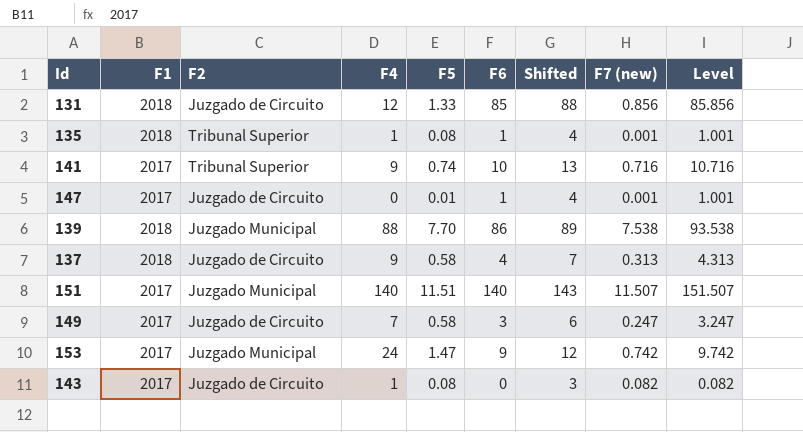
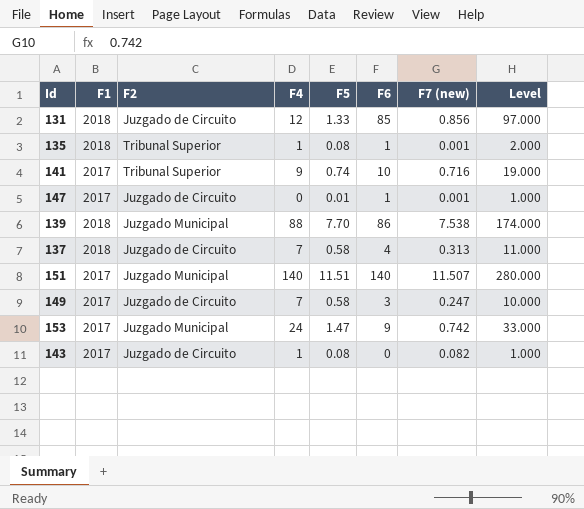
column Shifted | formula: [F6] + 3 -> none
column Level | formula: [F6] + [F7 (new)] -> [F4] + [F6]
137 | F4: 9 -> 7

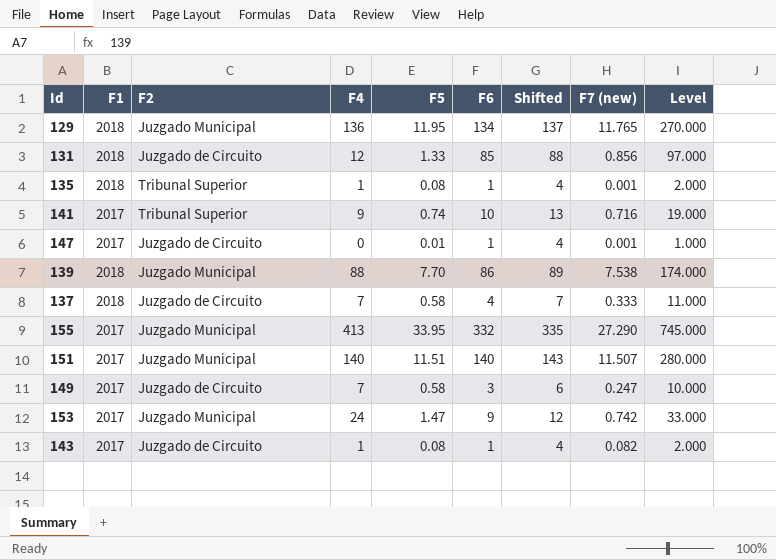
column Shifted | formula: none -> [F6] + 3
row 129: none -> 2018 | Juzgado Municipal | 136 | 11.95 | 134 | 137 | 11.765 | 270.000
137 | F7 (new): 0.313 -> 0.333
row 155: none -> 2017 | Juzgado Municipal | 413 | 33.95 | 332 | 335 | 27.290 | 745.000
143 | F6: 0 -> 1
143 | Level: 1.000 -> 2.000

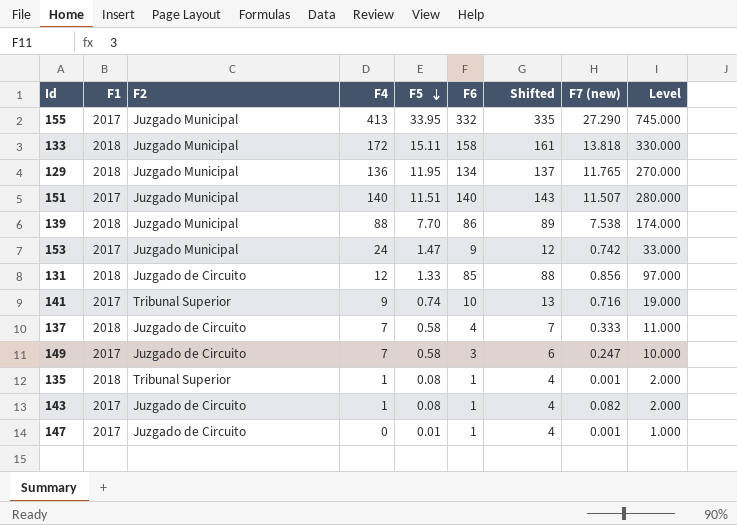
row order: none -> F5 descending
row 133: none -> 2018 | Juzgado Municipal | 172 | 15.11 | 158 | 161 | 13.818 | 330.000

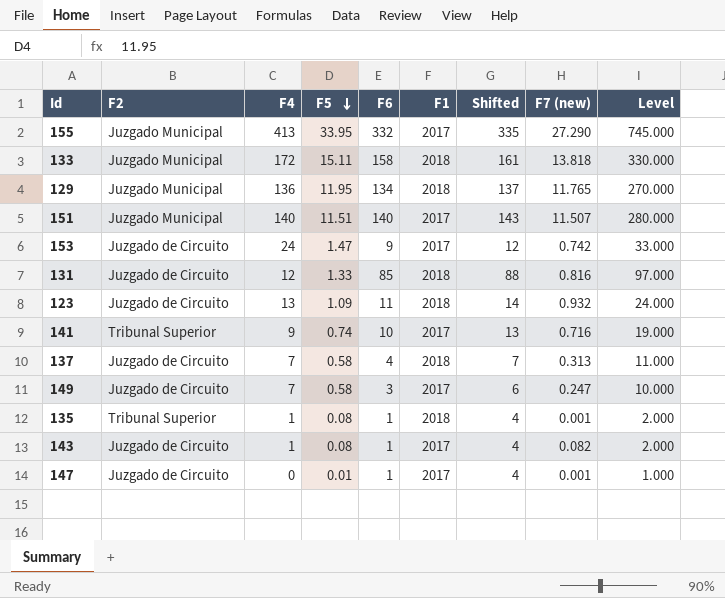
column F1 | position: 2 -> 6
row 139: 2018 | Juzgado Municipal | 88 | 7.70 | 86 | 89 | 7.538 | 174.000 -> none
153 | F2: Juzgado Municipal -> Juzgado de Circuito
131 | F7 (new): 0.856 -> 0.816
row 123: none -> Juzgado de Circuito | 13 | 1.09 | 11 | 2018 | 14 | 0.932 | 24.000
137 | F7 (new): 0.333 -> 0.313

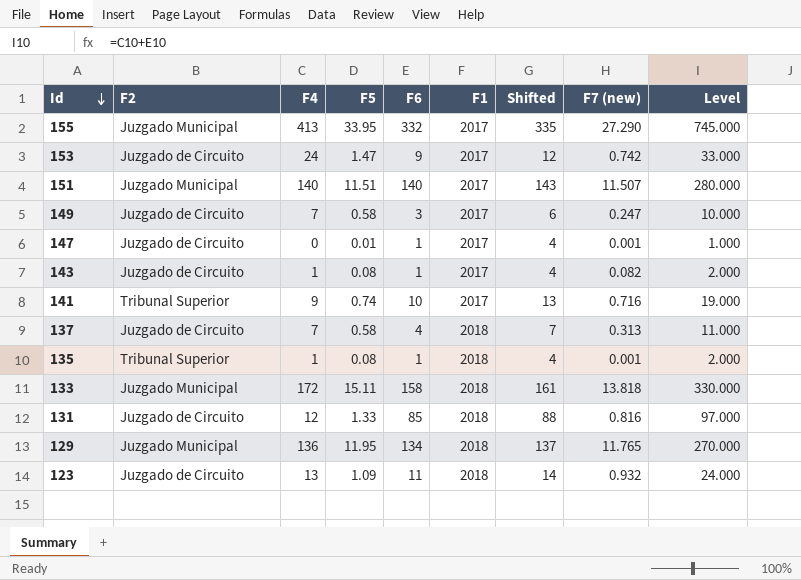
row order: F5 descending -> Id descending

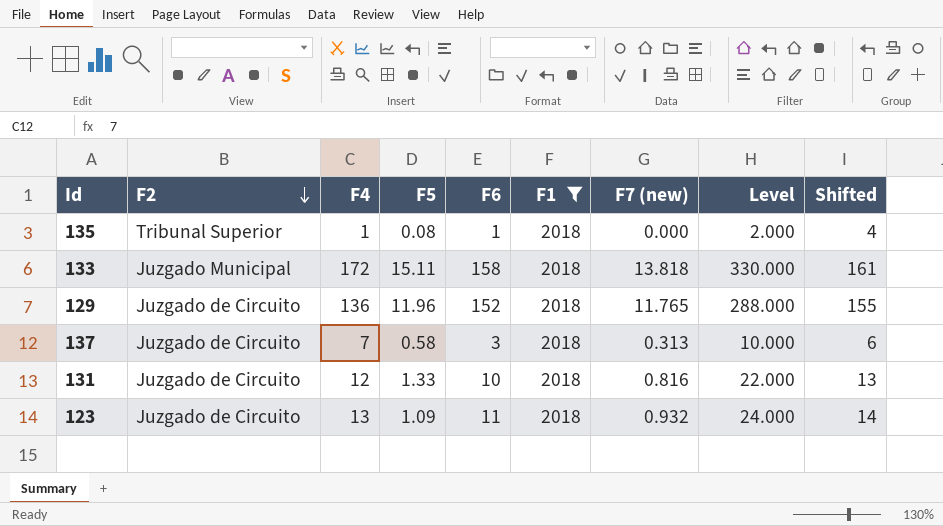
filter: none -> F1 = 2018
row order: Id descending -> F2 descending
column Shifted | position: 7 -> 9
135 | F7 (new): 0.001 -> 0.000
129 | F2: Juzgado Municipal -> Juzgado de Circuito
129 | F5: 11.95 -> 11.96
129 | F6: 134 -> 152
129 | Level: 270.000 -> 288.000
129 | Shifted: 137 -> 155
137 | F6: 4 -> 3
137 | Level: 11.000 -> 10.000
137 | Shifted: 7 -> 6
131 | F6: 85 -> 10
131 | Level: 97.000 -> 22.000
131 | Shifted: 88 -> 13

